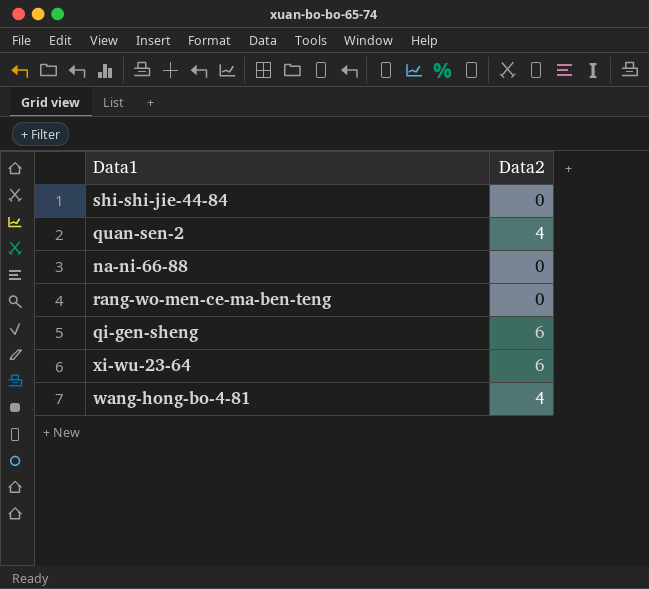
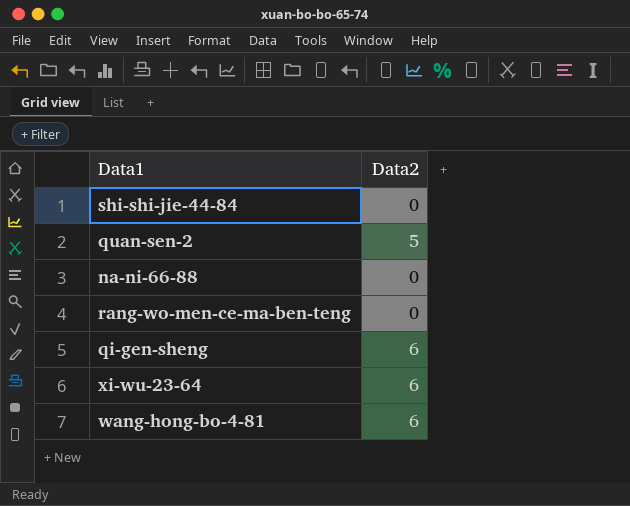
quan-sen-2 | Data2: 4 -> 5
wang-hong-bo-4-81 | Data2: 4 -> 6

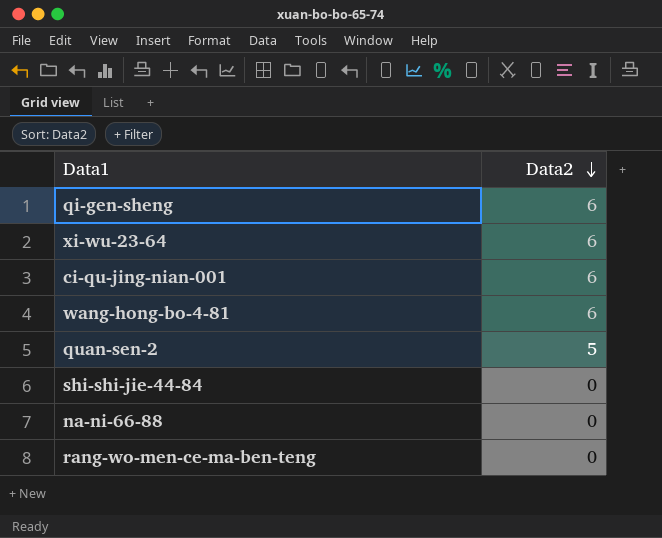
row order: none -> Data2 descending
row ci-qu-jing-nian-001: none -> 6

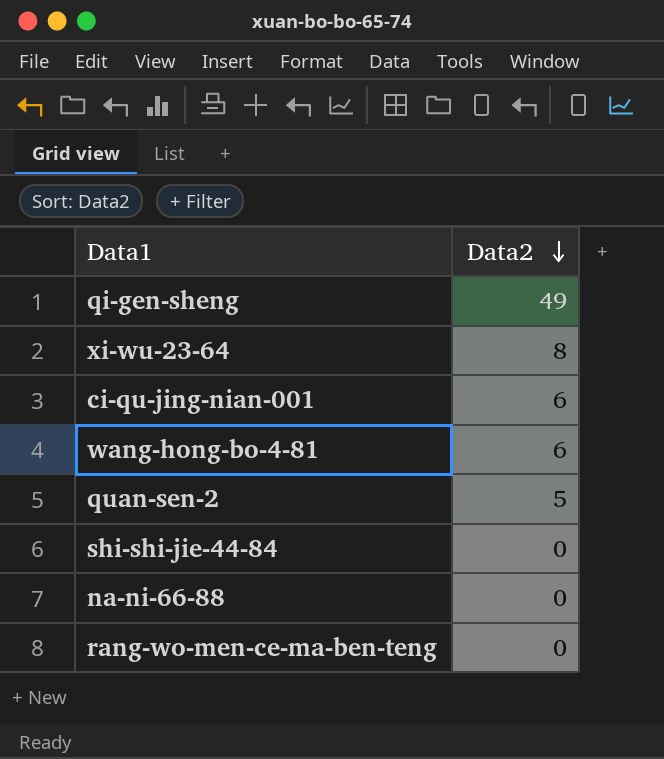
qi-gen-sheng | Data2: 6 -> 49
xi-wu-23-64 | Data2: 6 -> 8

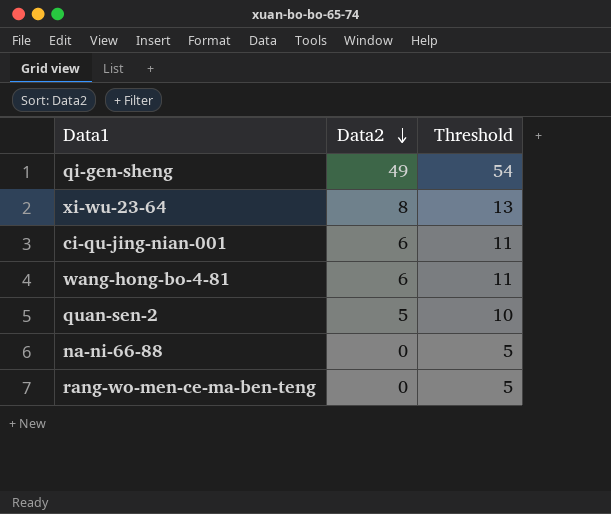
column Threshold | formula: none -> [Data2] + 5
row shi-shi-jie-44-84: 0 -> none

